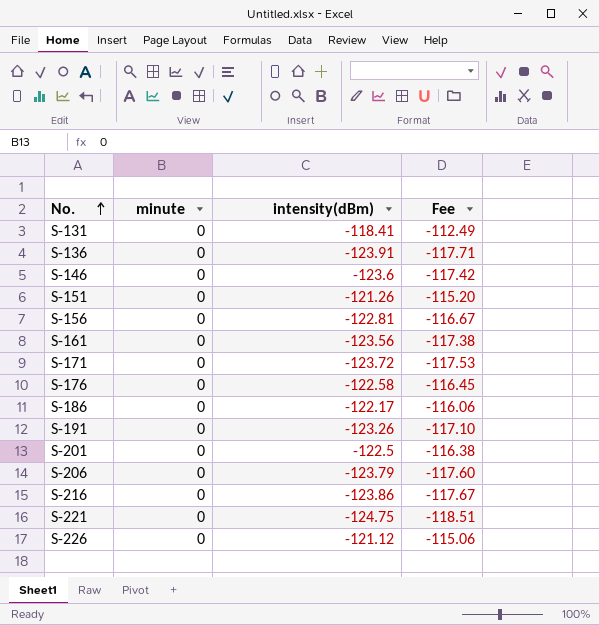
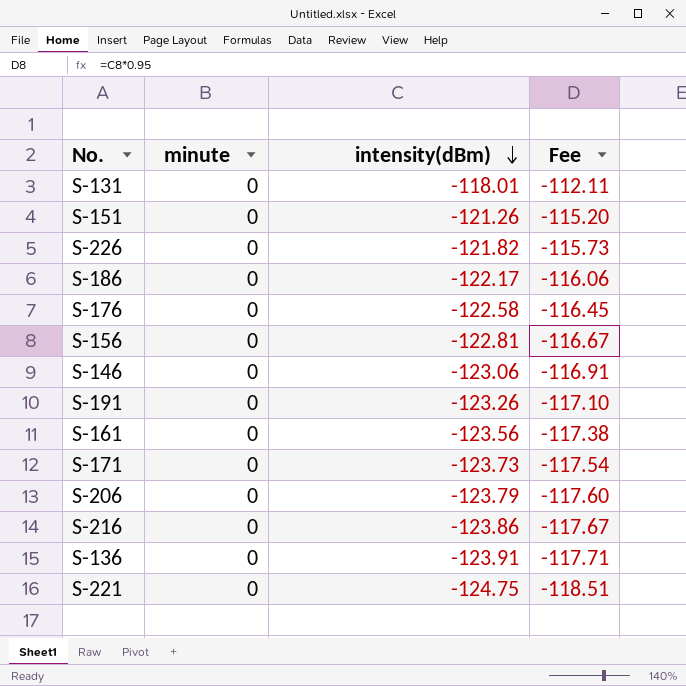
row order: No. ascending -> intensity(dBm) descending
row S-201: 0 | -122.5 | -116.38 -> none
S-131 | intensity(dBm): -118.41 -> -118.01
S-131 | Fee: -112.49 -> -112.11
S-226 | intensity(dBm): -121.12 -> -121.82
S-226 | Fee: -115.06 -> -115.73
S-146 | intensity(dBm): -123.6 -> -123.06
S-146 | Fee: -117.42 -> -116.91
S-171 | intensity(dBm): -123.72 -> -123.73
S-171 | Fee: -117.53 -> -117.54

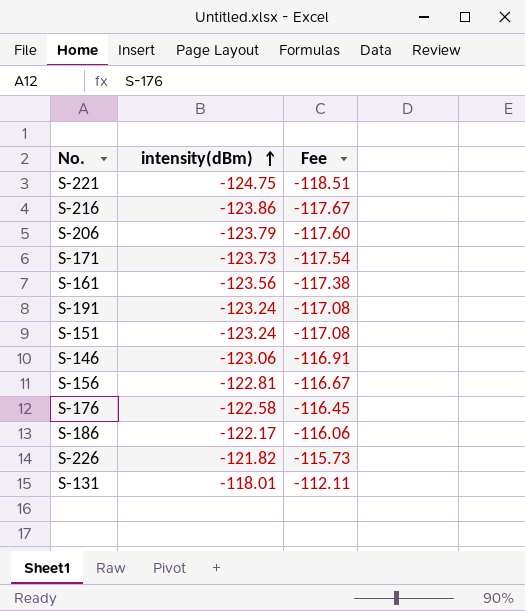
row order: intensity(dBm) descending -> intensity(dBm) ascending
column minute | position: 2 -> none
row S-136: 0 | -123.91 | -117.71 -> none
S-191 | intensity(dBm): -123.26 -> -123.24
S-191 | Fee: -117.10 -> -117.08
S-151 | intensity(dBm): -121.26 -> -123.24
S-151 | Fee: -115.20 -> -117.08

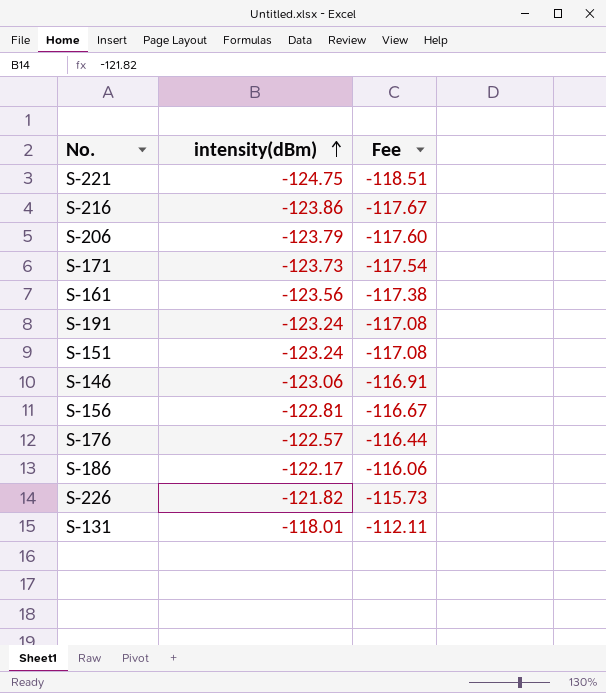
S-176 | intensity(dBm): -122.58 -> -122.57
S-176 | Fee: -116.45 -> -116.44

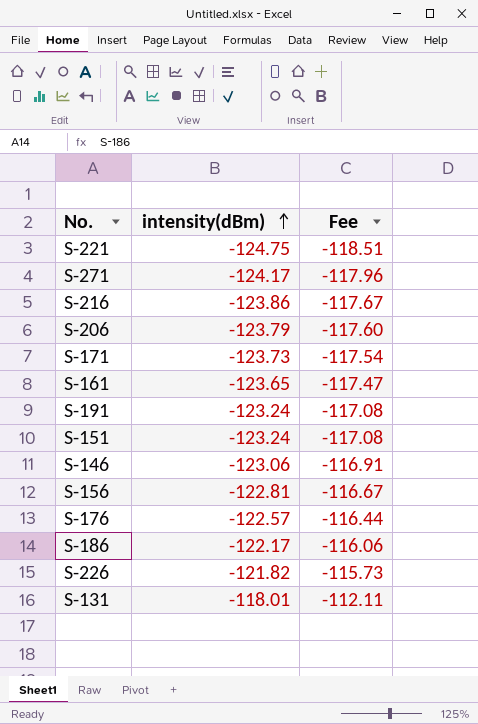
row S-271: none -> -124.17 | -117.96
S-161 | intensity(dBm): -123.56 -> -123.65
S-161 | Fee: -117.38 -> -117.47

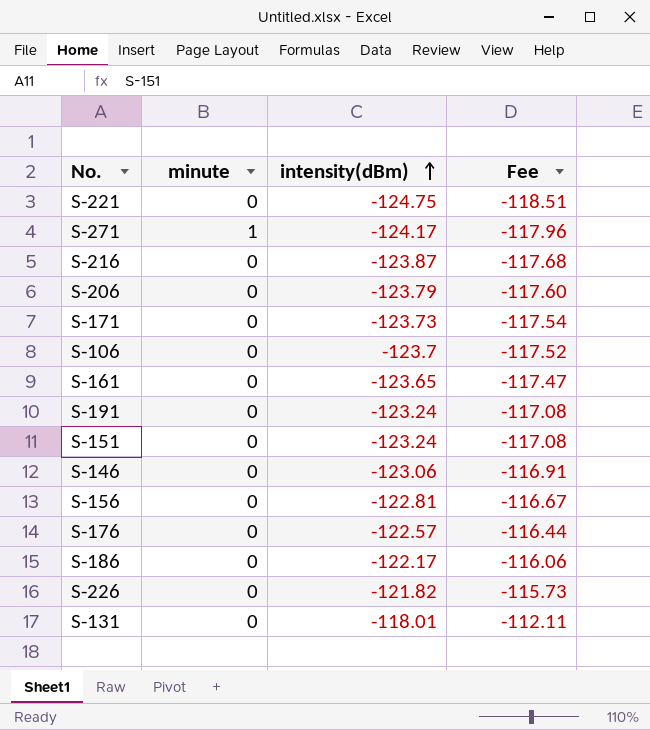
column minute | position: none -> 2
S-216 | intensity(dBm): -123.86 -> -123.87
S-216 | Fee: -117.67 -> -117.68
row S-106: none -> 0 | -123.7 | -117.52

